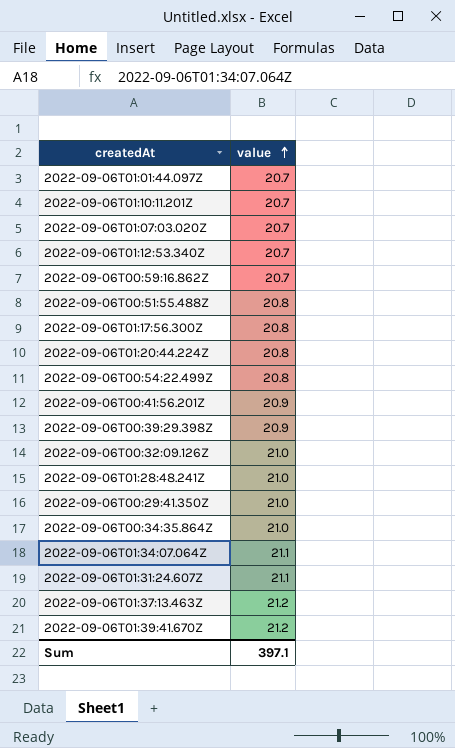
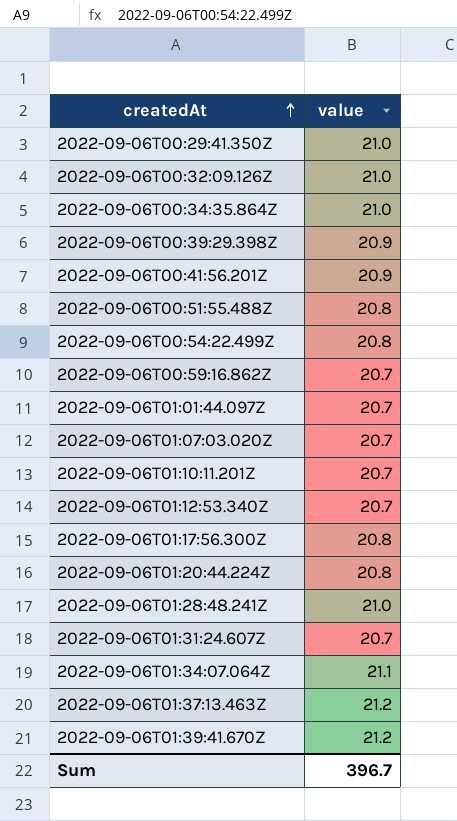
row order: value ascending -> createdAt ascending
2022-09-06T01:31:24.607Z | value: 21.1 -> 20.7
Sum | value: 397.1 -> 396.7

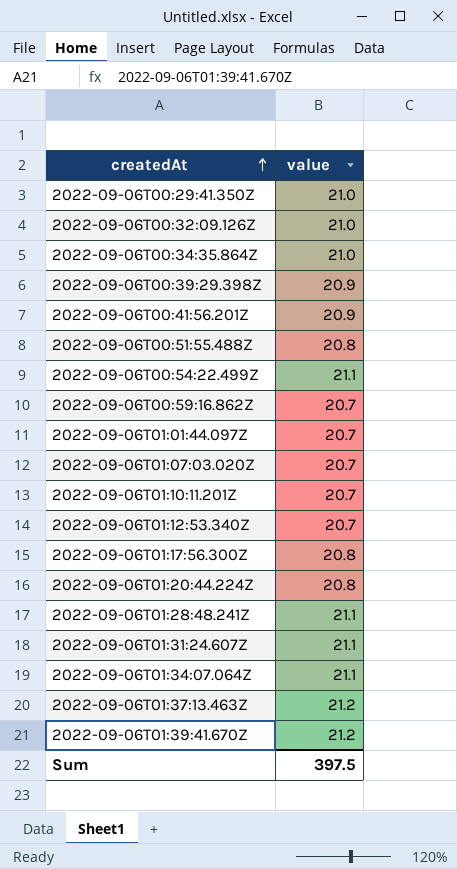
2022-09-06T00:54:22.499Z | value: 20.8 -> 21.1
2022-09-06T01:28:48.241Z | value: 21.0 -> 21.1
2022-09-06T01:31:24.607Z | value: 20.7 -> 21.1
Sum | value: 396.7 -> 397.5

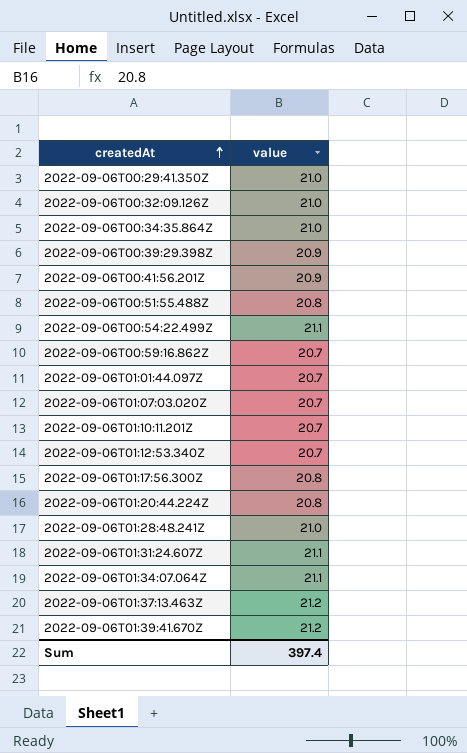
2022-09-06T01:28:48.241Z | value: 21.1 -> 21.0
Sum | value: 397.5 -> 397.4

